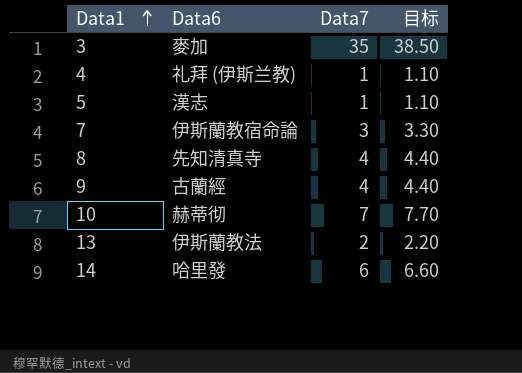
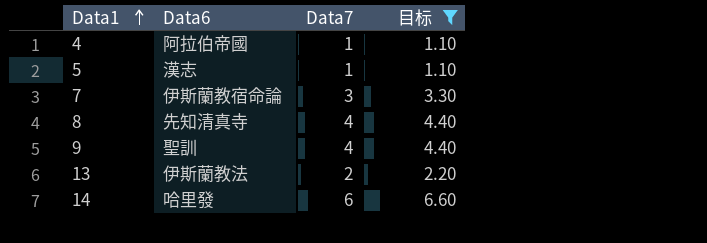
filter: none -> 目标 <= 6.60
4 | Data6: 礼拜 (伊斯兰教) -> 阿拉伯帝國
9 | Data6: 古蘭經 -> 聖訓

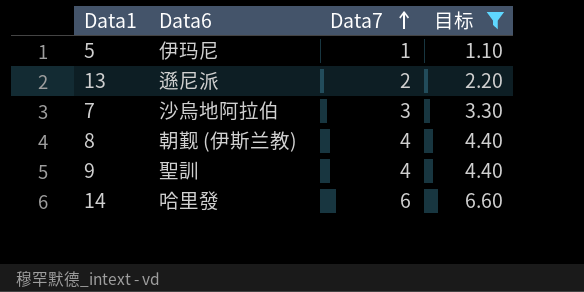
row order: Data1 ascending -> Data7 ascending
row 4: 阿拉伯帝國 | 1 | 1.10 -> none
5 | Data6: 漢志 -> 伊玛尼
13 | Data6: 伊斯蘭教法 -> 遜尼派
7 | Data6: 伊斯蘭教宿命論 -> 沙烏地阿拉伯
8 | Data6: 先知清真寺 -> 朝觐 (伊斯兰教)

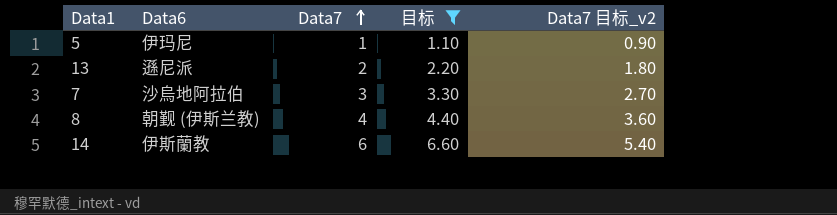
column Data7 目标_v2 | formula: none -> [Data7] * 0.9
row 9: 聖訓 | 4 | 4.40 -> none
14 | Data6: 哈里發 -> 伊斯蘭教

